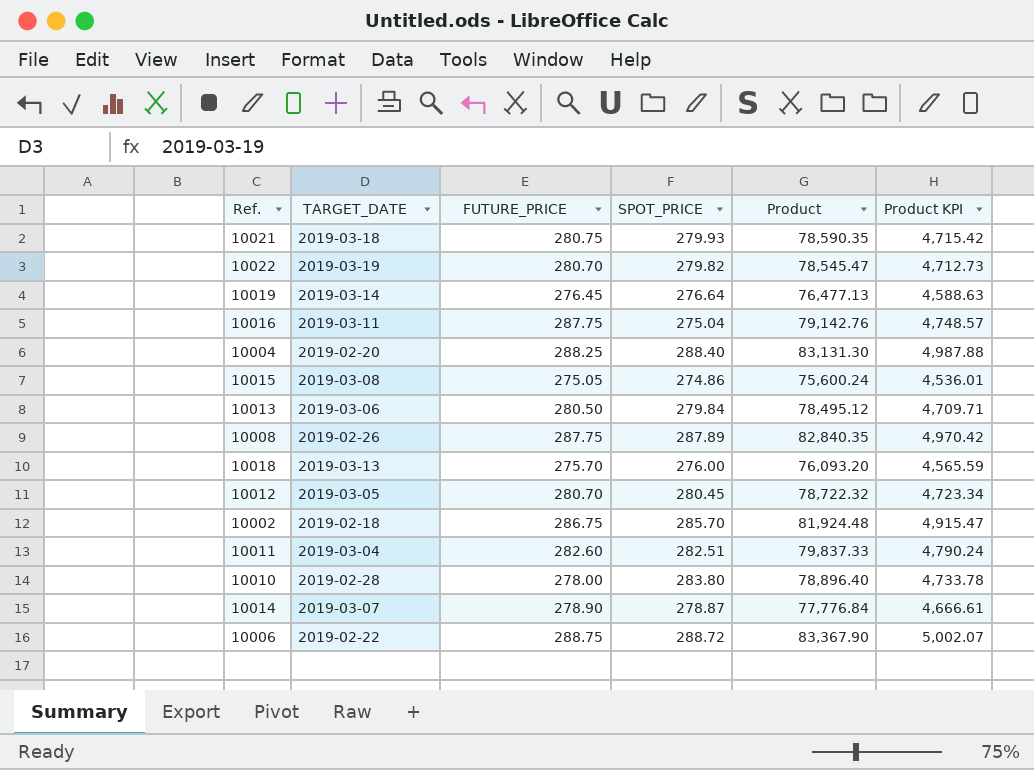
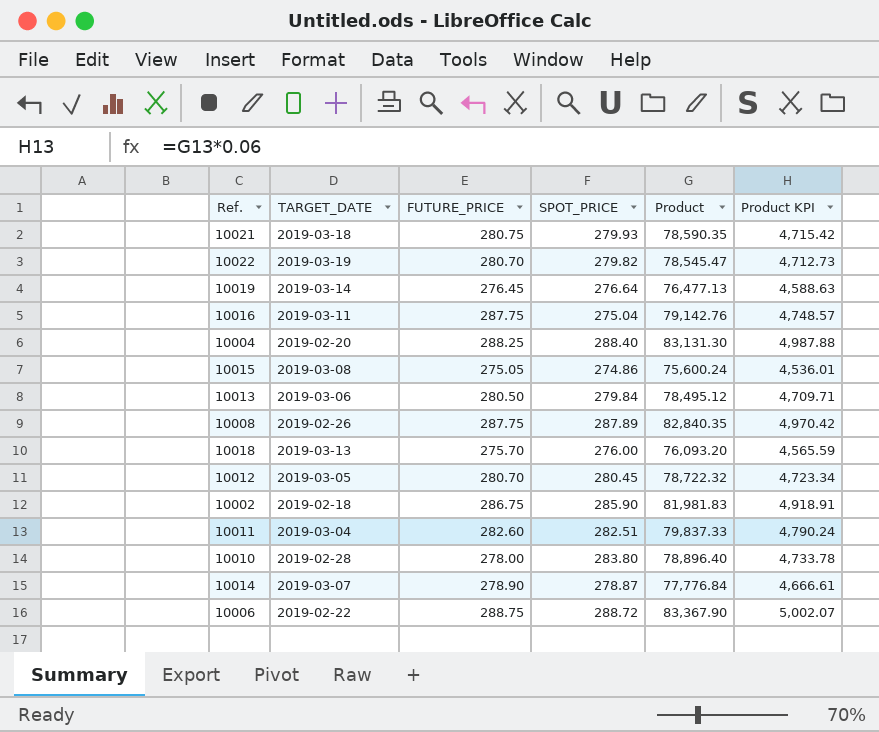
10002 | SPOT_PRICE: 285.70 -> 285.90
10002 | Product: 81,924.48 -> 81,981.83
10002 | Product KPI: 4,915.47 -> 4,918.91

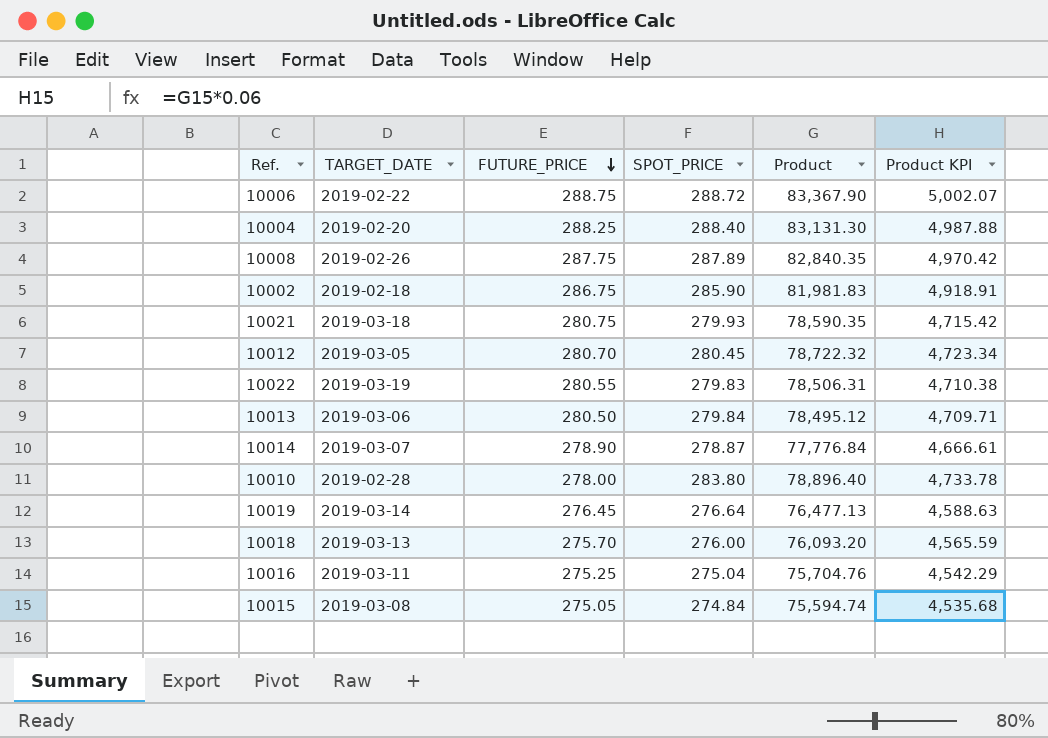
row order: none -> FUTURE_PRICE descending
row 10011: 2019-03-04 | 282.60 | 282.51 | 79,837.33 | 4,790.24 -> none
10022 | FUTURE_PRICE: 280.70 -> 280.55
10022 | SPOT_PRICE: 279.82 -> 279.83
10022 | Product: 78,545.47 -> 78,506.31
10022 | Product KPI: 4,712.73 -> 4,710.38
10016 | FUTURE_PRICE: 287.75 -> 275.25
10016 | Product: 79,142.76 -> 75,704.76
10016 | Product KPI: 4,748.57 -> 4,542.29
10015 | SPOT_PRICE: 274.86 -> 274.84
10015 | Product: 75,600.24 -> 75,594.74
10015 | Product KPI: 4,536.01 -> 4,535.68

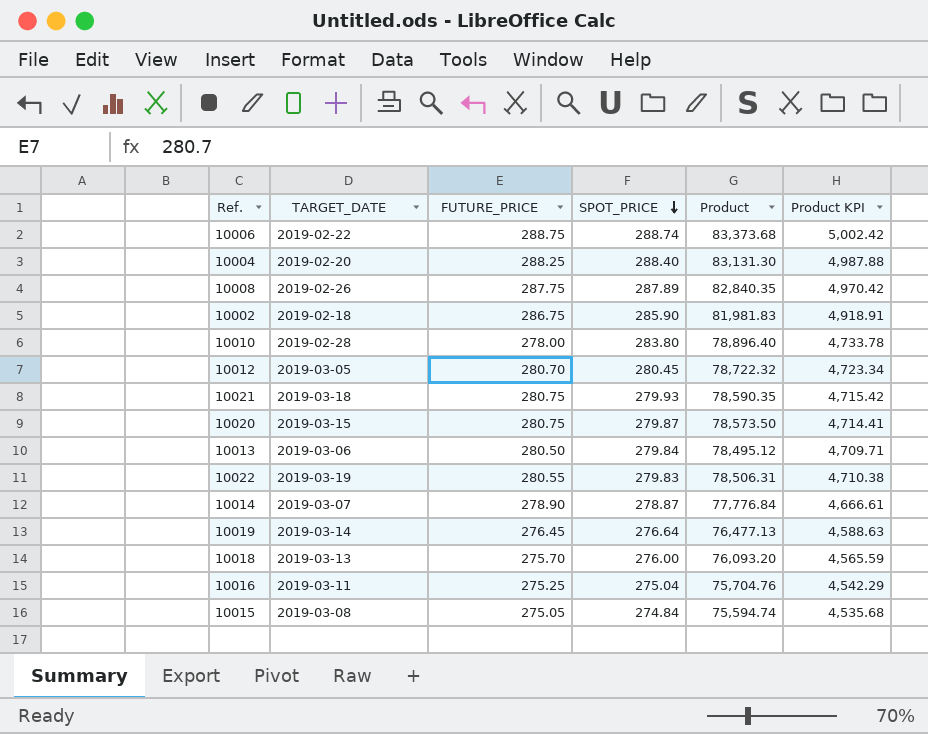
row order: FUTURE_PRICE descending -> SPOT_PRICE descending
10006 | SPOT_PRICE: 288.72 -> 288.74
10006 | Product: 83,367.90 -> 83,373.68
10006 | Product KPI: 5,002.07 -> 5,002.42
row 10020: none -> 2019-03-15 | 280.75 | 279.87 | 78,573.50 | 4,714.41

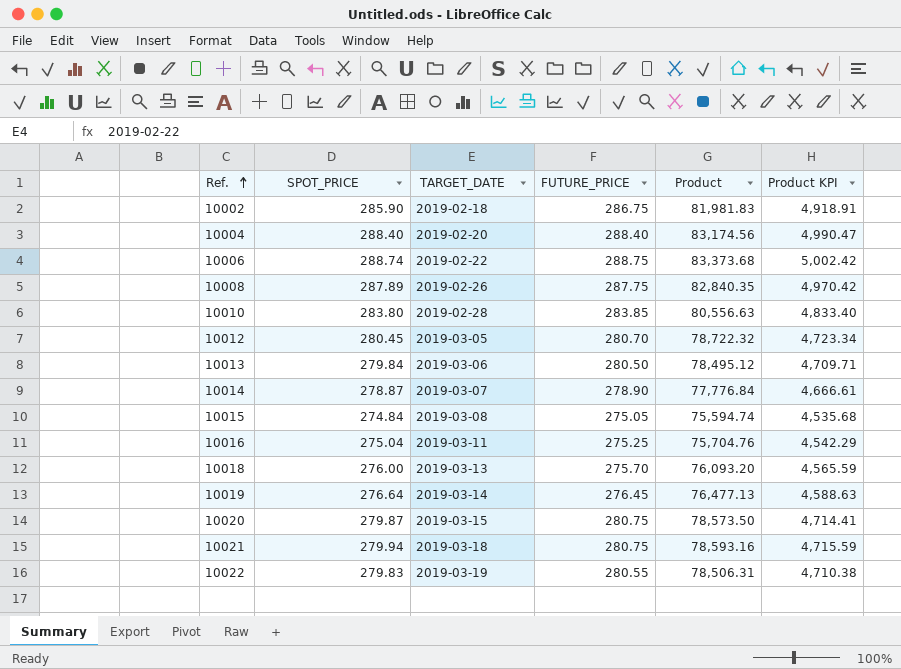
row order: SPOT_PRICE descending -> Ref. ascending
column SPOT_PRICE | position: 4 -> 2
10004 | FUTURE_PRICE: 288.25 -> 288.40
10004 | Product: 83,131.30 -> 83,174.56
10004 | Product KPI: 4,987.88 -> 4,990.47
10010 | FUTURE_PRICE: 278.00 -> 283.85
10010 | Product: 78,896.40 -> 80,556.63
10010 | Product KPI: 4,733.78 -> 4,833.40
10021 | SPOT_PRICE: 279.93 -> 279.94
10021 | Product: 78,590.35 -> 78,593.16
10021 | Product KPI: 4,715.42 -> 4,715.59

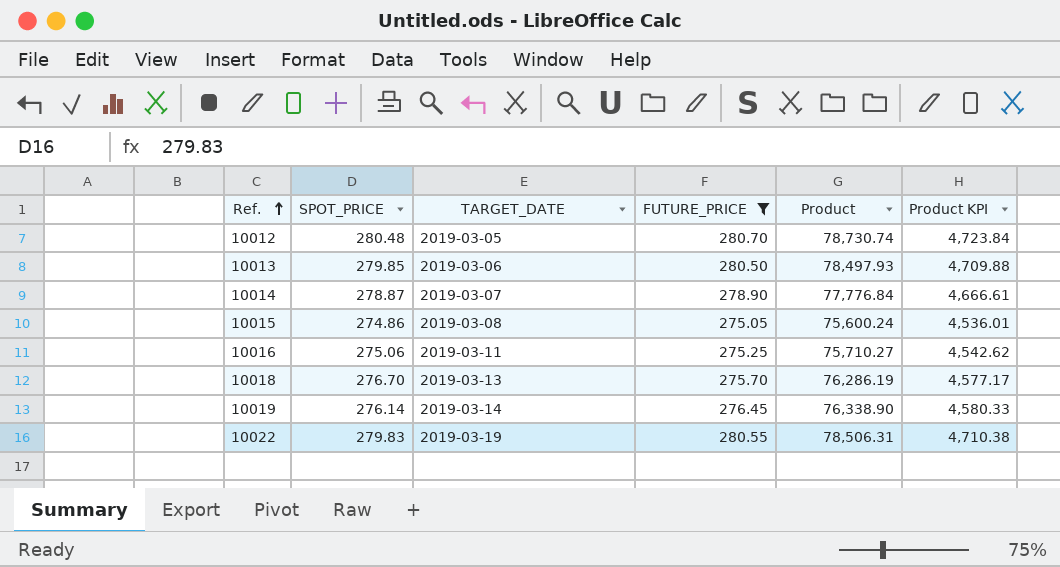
filter: none -> FUTURE_PRICE <= 280.70
10012 | SPOT_PRICE: 280.45 -> 280.48
10012 | Product: 78,722.32 -> 78,730.74
10012 | Product KPI: 4,723.34 -> 4,723.84
10013 | SPOT_PRICE: 279.84 -> 279.85
10013 | Product: 78,495.12 -> 78,497.93
10013 | Product KPI: 4,709.71 -> 4,709.88
10015 | SPOT_PRICE: 274.84 -> 274.86
10015 | Product: 75,594.74 -> 75,600.24
10015 | Product KPI: 4,535.68 -> 4,536.01
10016 | SPOT_PRICE: 275.04 -> 275.06
10016 | Product: 75,704.76 -> 75,710.27
10016 | Product KPI: 4,542.29 -> 4,542.62
10018 | SPOT_PRICE: 276.00 -> 276.70
10018 | Product: 76,093.20 -> 76,286.19
10018 | Product KPI: 4,565.59 -> 4,577.17
10019 | SPOT_PRICE: 276.64 -> 276.14
10019 | Product: 76,477.13 -> 76,338.90
10019 | Product KPI: 4,588.63 -> 4,580.33

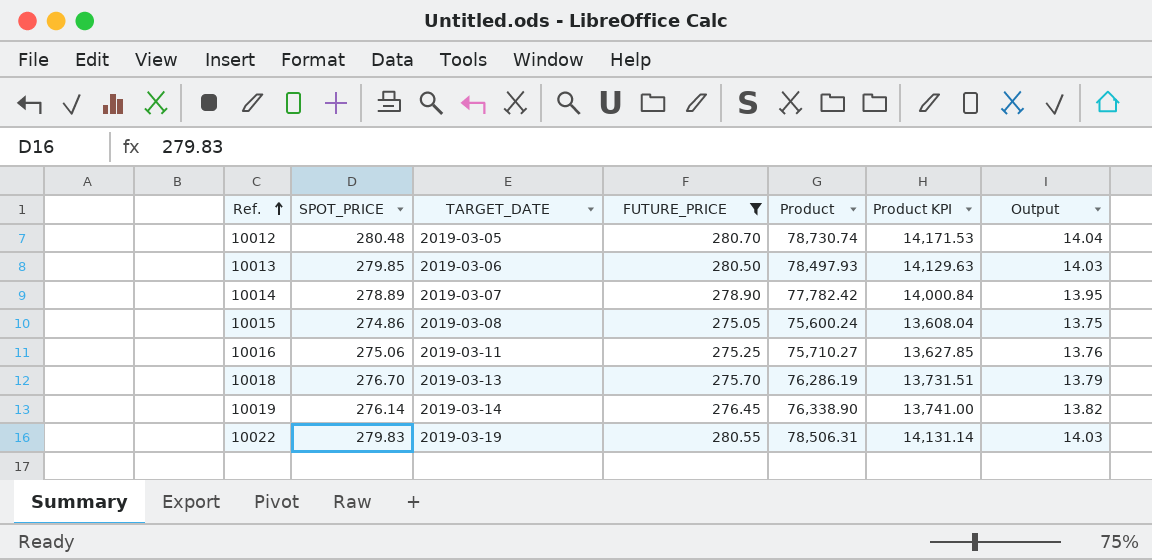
column Product KPI | formula: [Product] * 0.06 -> [Product] * 0.18
column Output | formula: none -> [FUTURE_PRICE] * 0.05
10014 | SPOT_PRICE: 278.87 -> 278.89
10014 | Product: 77,776.84 -> 77,782.42

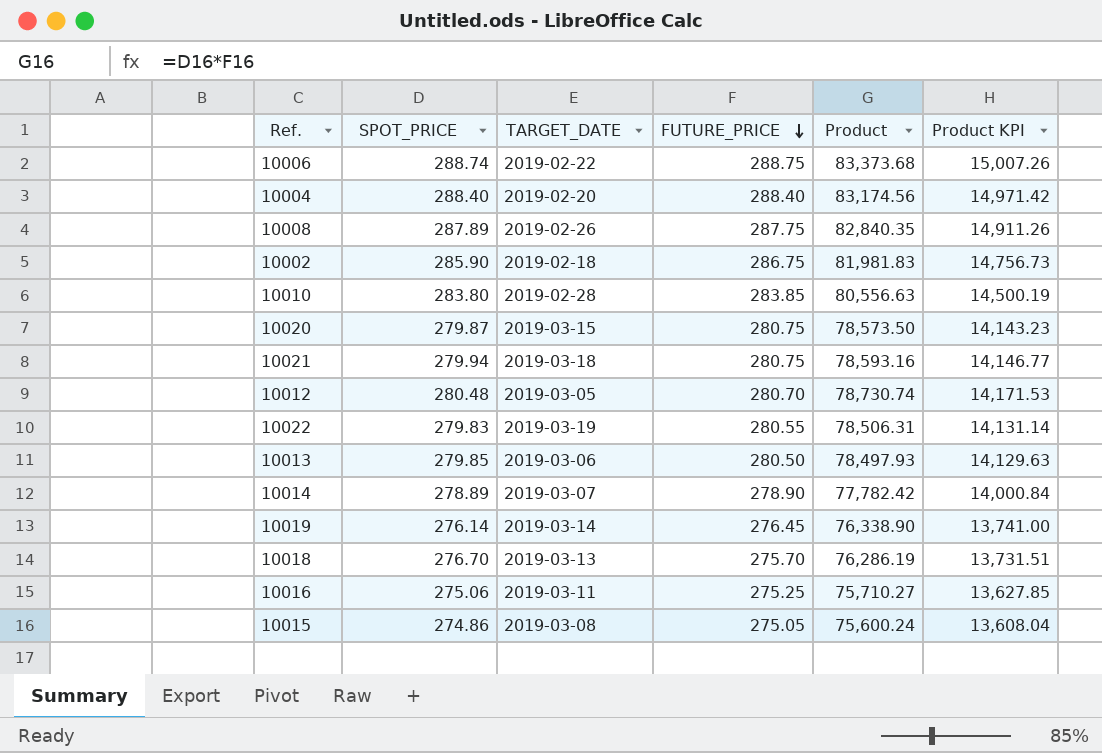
filter: FUTURE_PRICE <= 280.70 -> none
row order: Ref. ascending -> FUTURE_PRICE descending
column Output | formula: [FUTURE_PRICE] * 0.05 -> none

